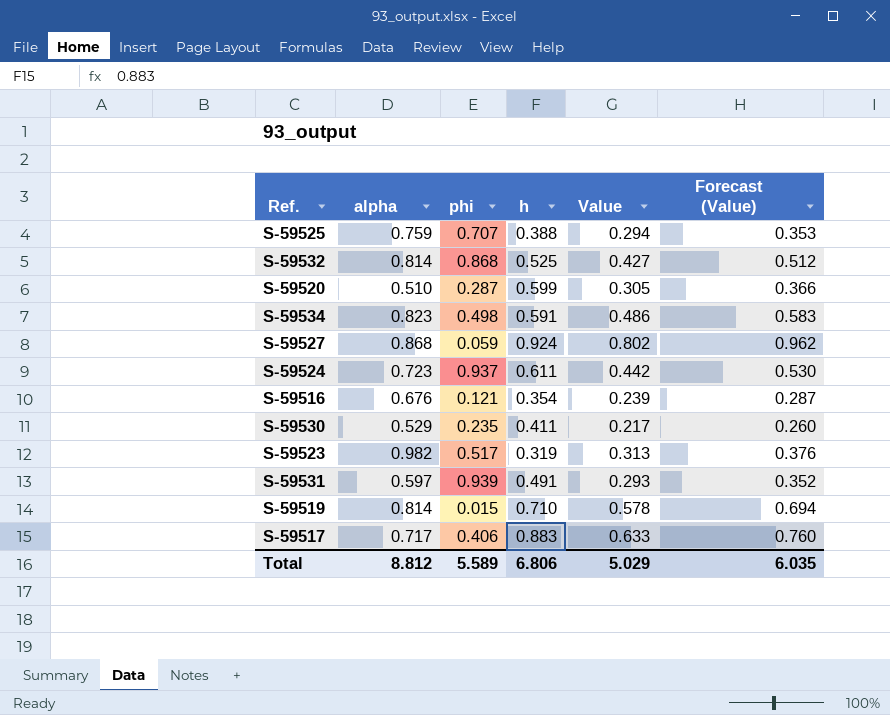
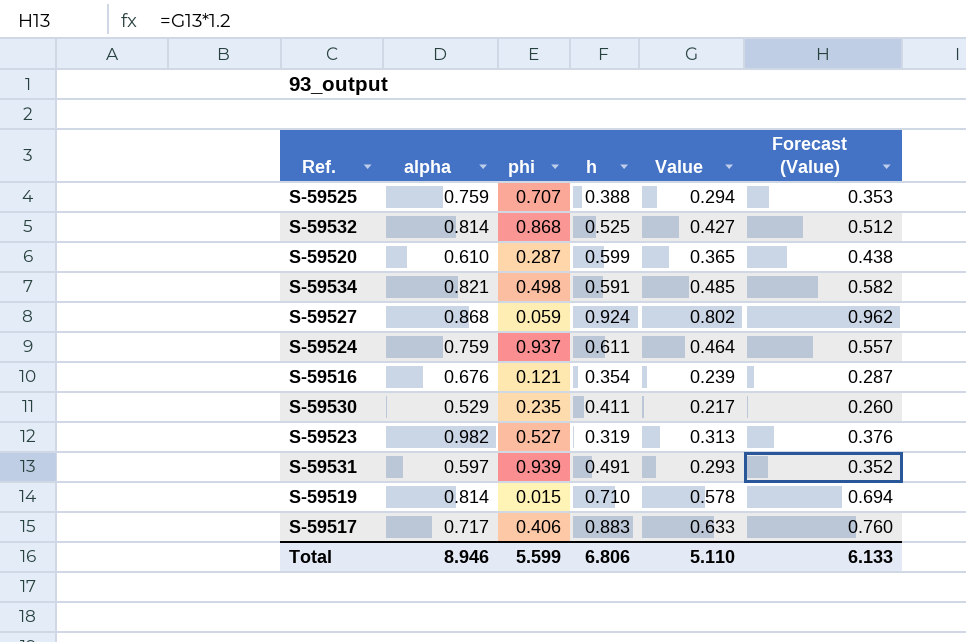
S-59520 | alpha: 0.510 -> 0.610
S-59520 | Value: 0.305 -> 0.365
S-59520 | Forecast (Value): 0.366 -> 0.438
S-59534 | alpha: 0.823 -> 0.821
S-59534 | Value: 0.486 -> 0.485
S-59534 | Forecast (Value): 0.583 -> 0.582
S-59524 | alpha: 0.723 -> 0.759
S-59524 | Value: 0.442 -> 0.464
S-59524 | Forecast (Value): 0.530 -> 0.557
S-59523 | phi: 0.517 -> 0.527
Total | alpha: 8.812 -> 8.946
Total | phi: 5.589 -> 5.599
Total | Value: 5.029 -> 5.110
Total | Forecast (Value): 6.035 -> 6.133

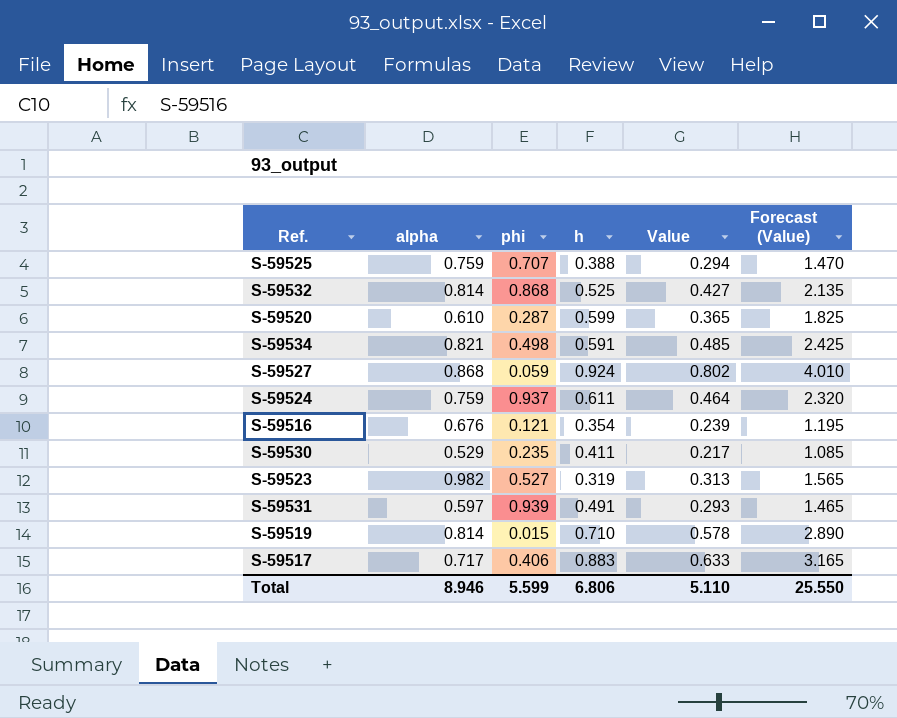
column Forecast (Value) | formula: [Value] * 1.2 -> [Value] * 5
Total | Forecast (Value): 6.133 -> 25.550

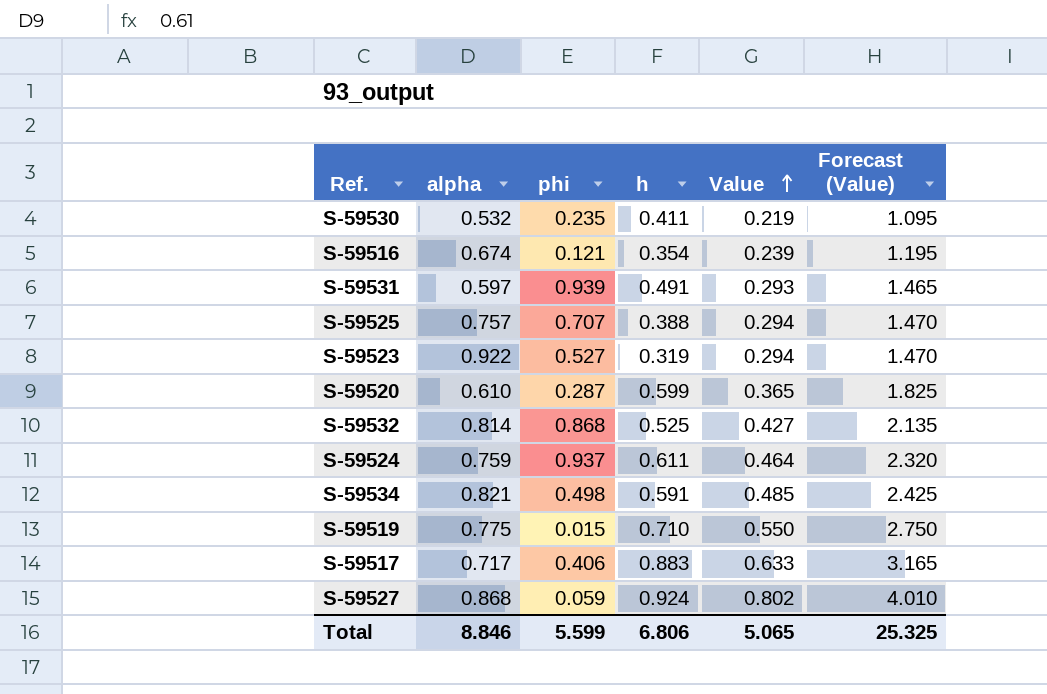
row order: none -> Value ascending
S-59530 | alpha: 0.529 -> 0.532
S-59530 | Value: 0.217 -> 0.219
S-59530 | Forecast (Value): 1.085 -> 1.095
S-59516 | alpha: 0.676 -> 0.674
S-59525 | alpha: 0.759 -> 0.757
S-59523 | alpha: 0.982 -> 0.922
S-59523 | Value: 0.313 -> 0.294
S-59523 | Forecast (Value): 1.565 -> 1.470
S-59519 | alpha: 0.814 -> 0.775
S-59519 | Value: 0.578 -> 0.550
S-59519 | Forecast (Value): 2.890 -> 2.750
Total | alpha: 8.946 -> 8.846
Total | Value: 5.110 -> 5.065
Total | Forecast (Value): 25.550 -> 25.325

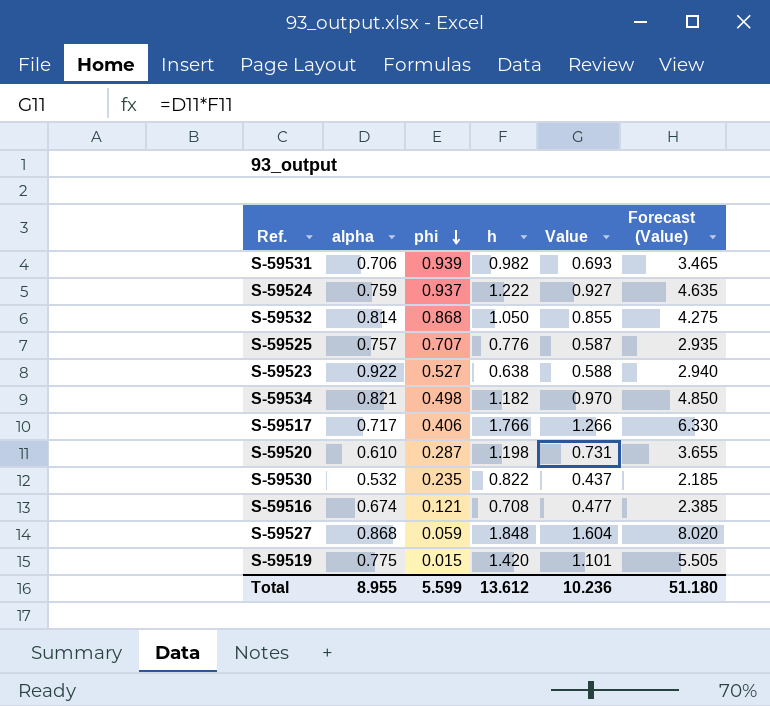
row order: Value ascending -> phi descending
S-59531 | alpha: 0.597 -> 0.706
S-59531 | h: 0.491 -> 0.982
S-59531 | Value: 0.293 -> 0.693
S-59531 | Forecast (Value): 1.465 -> 3.465
S-59524 | h: 0.611 -> 1.222
S-59524 | Value: 0.464 -> 0.927
S-59524 | Forecast (Value): 2.320 -> 4.635
S-59532 | h: 0.525 -> 1.050
S-59532 | Value: 0.427 -> 0.855
S-59532 | Forecast (Value): 2.135 -> 4.275
S-59525 | h: 0.388 -> 0.776
S-59525 | Value: 0.294 -> 0.587
S-59525 | Forecast (Value): 1.470 -> 2.935
S-59523 | h: 0.319 -> 0.638
S-59523 | Value: 0.294 -> 0.588
S-59523 | Forecast (Value): 1.470 -> 2.940
S-59534 | h: 0.591 -> 1.182
S-59534 | Value: 0.485 -> 0.970
S-59534 | Forecast (Value): 2.425 -> 4.850
S-59517 | h: 0.883 -> 1.766
S-59517 | Value: 0.633 -> 1.266
S-59517 | Forecast (Value): 3.165 -> 6.330
S-59520 | h: 0.599 -> 1.198
S-59520 | Value: 0.365 -> 0.731
S-59520 | Forecast (Value): 1.825 -> 3.655
S-59530 | h: 0.411 -> 0.822
S-59530 | Value: 0.219 -> 0.437
S-59530 | Forecast (Value): 1.095 -> 2.185
S-59516 | h: 0.354 -> 0.708
S-59516 | Value: 0.239 -> 0.477
S-59516 | Forecast (Value): 1.195 -> 2.385
S-59527 | h: 0.924 -> 1.848
S-59527 | Value: 0.802 -> 1.604
S-59527 | Forecast (Value): 4.010 -> 8.020
S-59519 | h: 0.710 -> 1.420
S-59519 | Value: 0.550 -> 1.101
S-59519 | Forecast (Value): 2.750 -> 5.505
Total | alpha: 8.846 -> 8.955
Total | h: 6.806 -> 13.612
Total | Value: 5.065 -> 10.236
Total | Forecast (Value): 25.325 -> 51.180

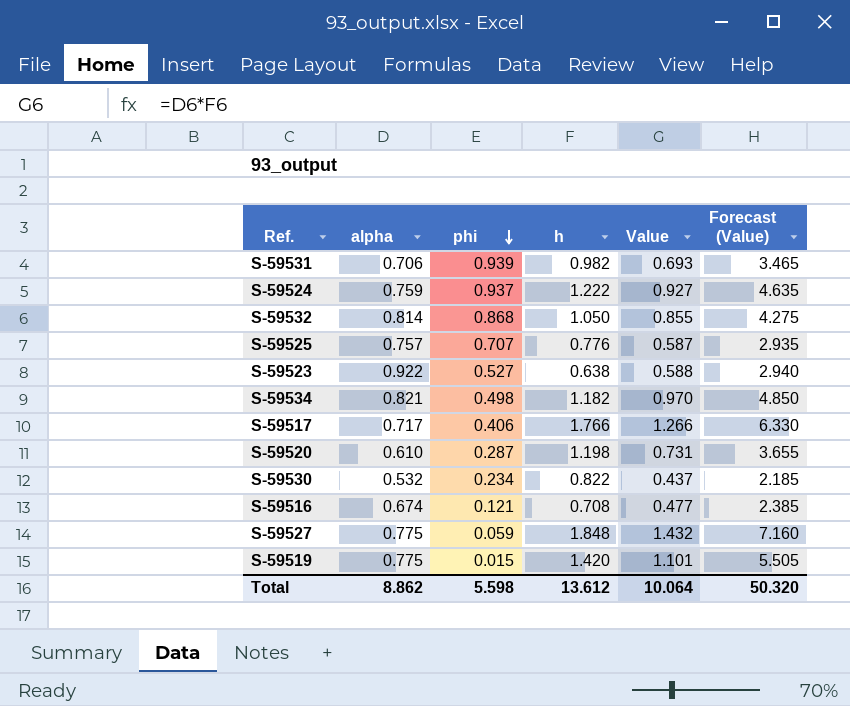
S-59530 | phi: 0.235 -> 0.234
S-59527 | alpha: 0.868 -> 0.775
S-59527 | Value: 1.604 -> 1.432
S-59527 | Forecast (Value): 8.020 -> 7.160
Total | alpha: 8.955 -> 8.862
Total | phi: 5.599 -> 5.598
Total | Value: 10.236 -> 10.064
Total | Forecast (Value): 51.180 -> 50.320

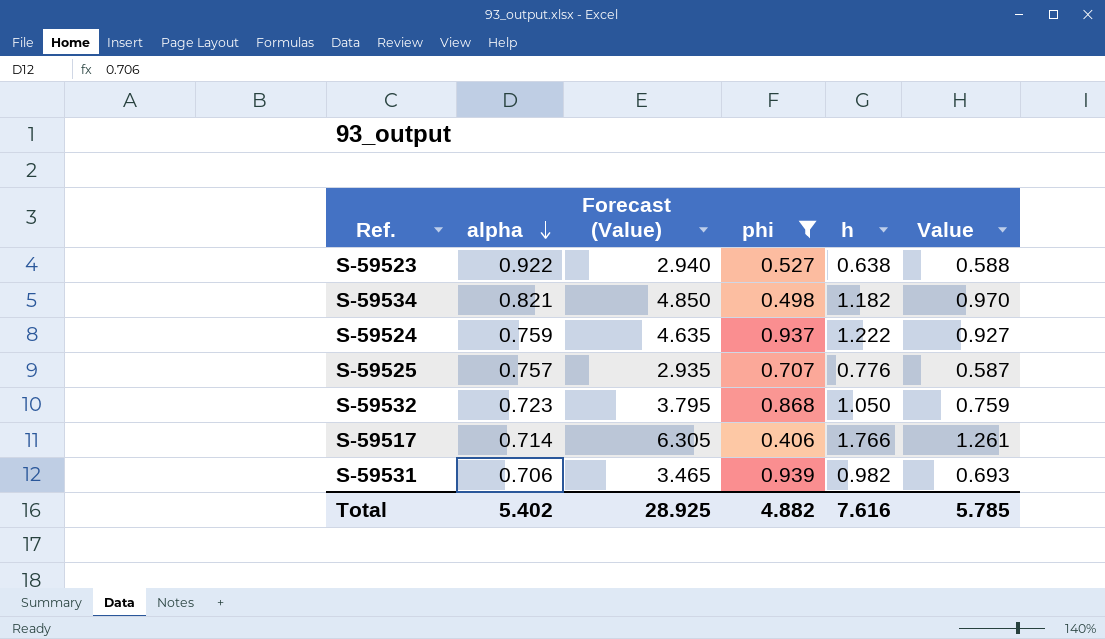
filter: none -> phi >= 0.406
row order: phi descending -> alpha descending
column Forecast (Value) | position: 6 -> 3
S-59532 | alpha: 0.814 -> 0.723
S-59532 | Forecast (Value): 4.275 -> 3.795
S-59532 | Value: 0.855 -> 0.759
S-59517 | alpha: 0.717 -> 0.714
S-59517 | Forecast (Value): 6.330 -> 6.305
S-59517 | Value: 1.266 -> 1.261
Total | alpha: 8.862 -> 5.402
Total | Forecast (Value): 50.320 -> 28.925
Total | phi: 5.598 -> 4.882
Total | h: 13.612 -> 7.616
Total | Value: 10.064 -> 5.785

